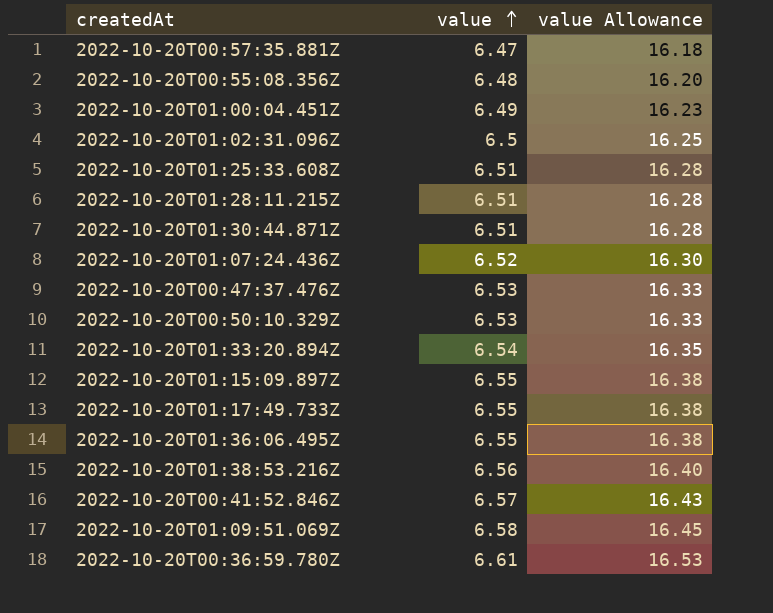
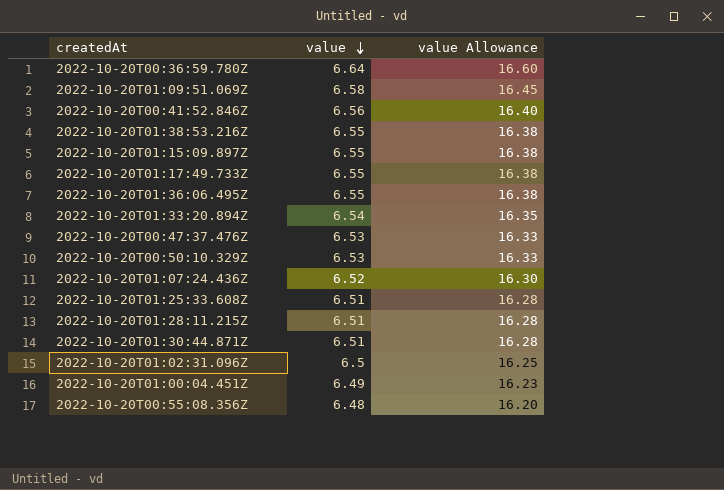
row order: value ascending -> value descending
row 2022-10-20T00:57:35.881Z: 6.47 | 16.18 -> none
2022-10-20T00:36:59.780Z | value: 6.61 -> 6.64
2022-10-20T00:36:59.780Z | value Allowance: 16.53 -> 16.60
2022-10-20T00:41:52.846Z | value: 6.57 -> 6.56
2022-10-20T00:41:52.846Z | value Allowance: 16.43 -> 16.40
2022-10-20T01:38:53.216Z | value: 6.56 -> 6.55
2022-10-20T01:38:53.216Z | value Allowance: 16.40 -> 16.38

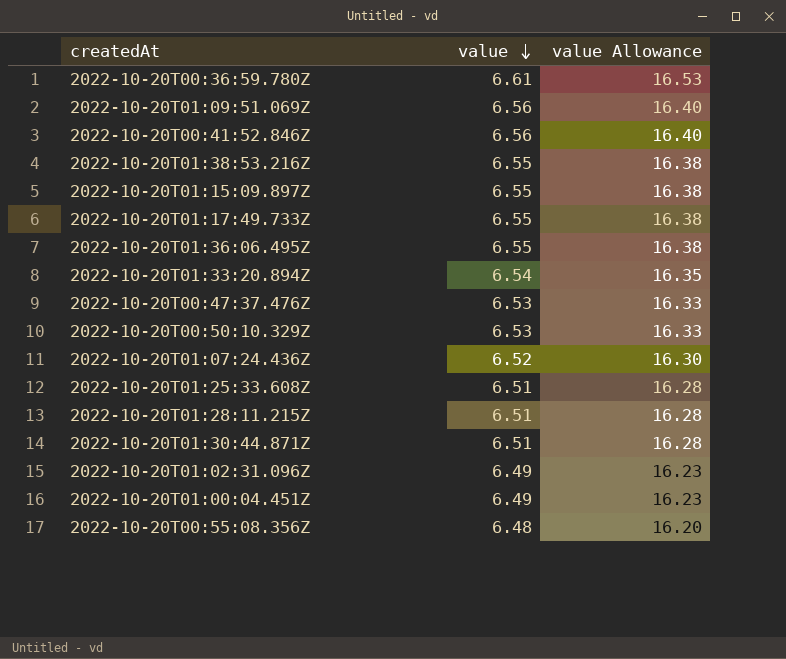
2022-10-20T00:36:59.780Z | value: 6.64 -> 6.61
2022-10-20T00:36:59.780Z | value Allowance: 16.60 -> 16.53
2022-10-20T01:09:51.069Z | value: 6.58 -> 6.56
2022-10-20T01:09:51.069Z | value Allowance: 16.45 -> 16.40
2022-10-20T01:02:31.096Z | value: 6.5 -> 6.49
2022-10-20T01:02:31.096Z | value Allowance: 16.25 -> 16.23

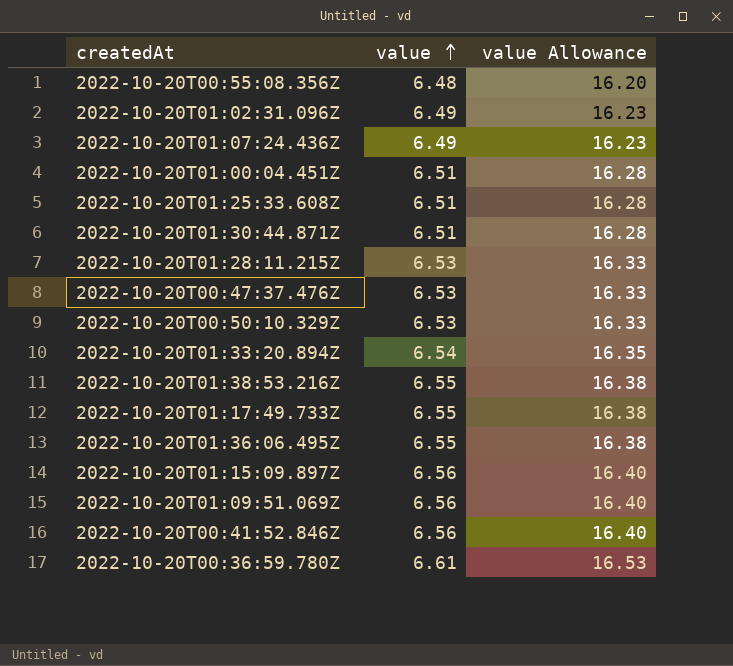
row order: value descending -> value ascending
2022-10-20T01:07:24.436Z | value: 6.52 -> 6.49
2022-10-20T01:07:24.436Z | value Allowance: 16.30 -> 16.23
2022-10-20T01:00:04.451Z | value: 6.49 -> 6.51
2022-10-20T01:00:04.451Z | value Allowance: 16.23 -> 16.28
2022-10-20T01:28:11.215Z | value: 6.51 -> 6.53
2022-10-20T01:28:11.215Z | value Allowance: 16.28 -> 16.33
2022-10-20T01:15:09.897Z | value: 6.55 -> 6.56
2022-10-20T01:15:09.897Z | value Allowance: 16.38 -> 16.40

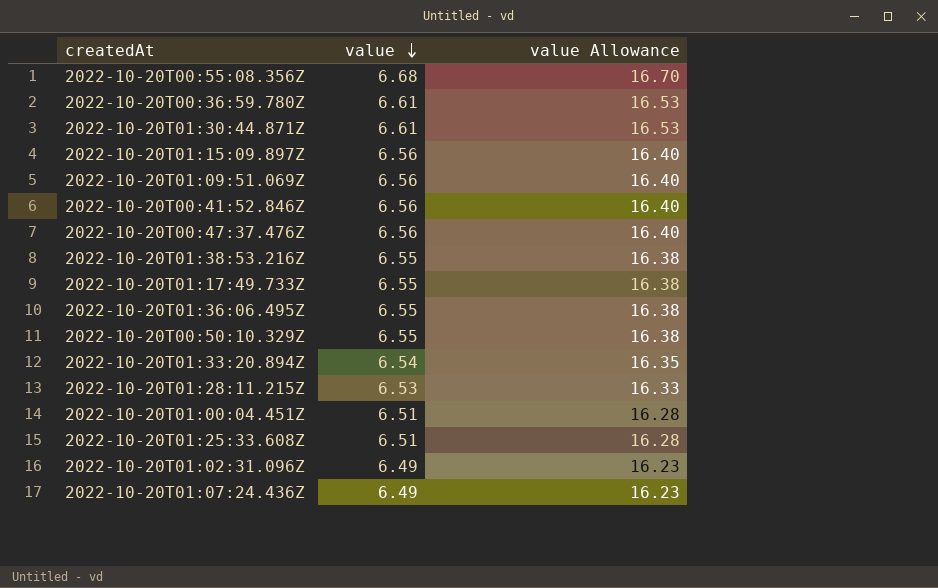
row order: value ascending -> value descending
2022-10-20T00:55:08.356Z | value: 6.48 -> 6.68
2022-10-20T00:55:08.356Z | value Allowance: 16.20 -> 16.70
2022-10-20T01:30:44.871Z | value: 6.51 -> 6.61
2022-10-20T01:30:44.871Z | value Allowance: 16.28 -> 16.53
2022-10-20T00:47:37.476Z | value: 6.53 -> 6.56
2022-10-20T00:47:37.476Z | value Allowance: 16.33 -> 16.40
2022-10-20T00:50:10.329Z | value: 6.53 -> 6.55
2022-10-20T00:50:10.329Z | value Allowance: 16.33 -> 16.38

